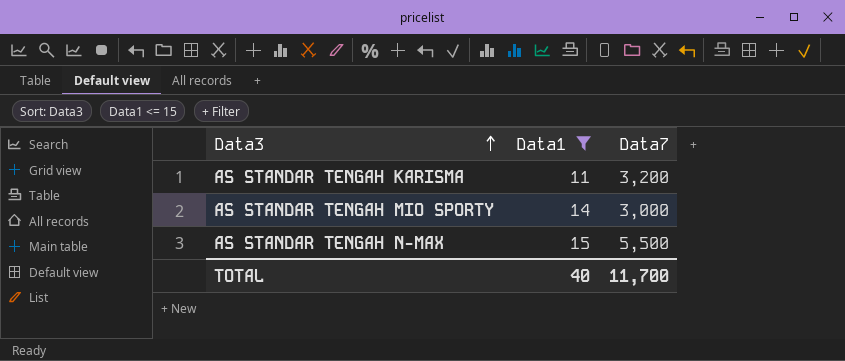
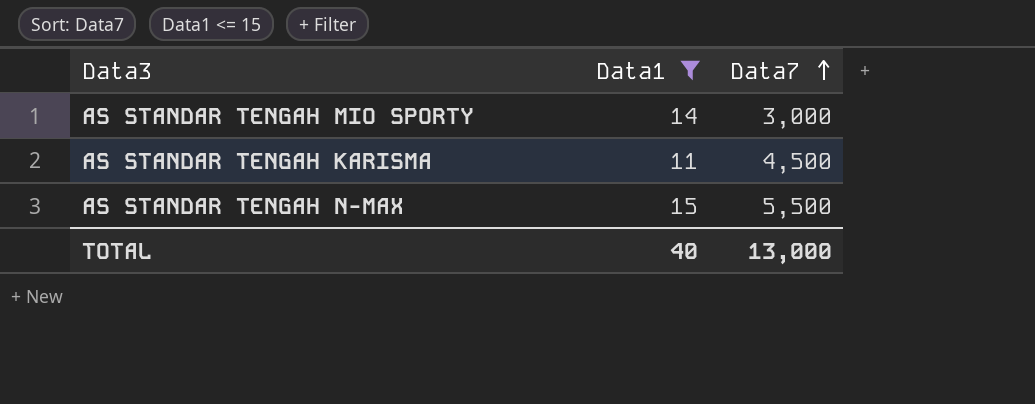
row order: Data3 ascending -> Data7 ascending
AS STANDAR TENGAH KARISMA | Data7: 3,200 -> 4,500
TOTAL | Data7: 11,700 -> 13,000

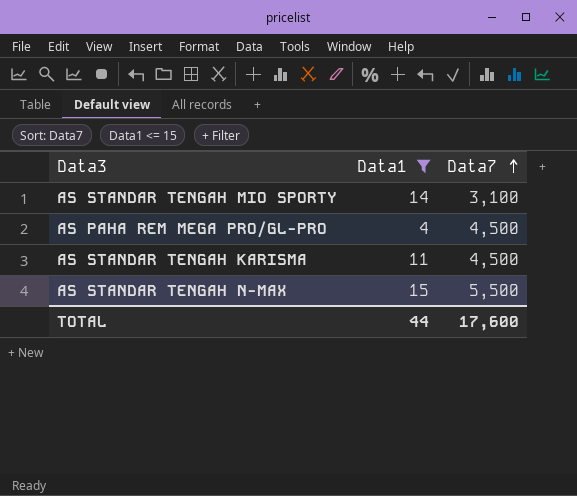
AS STANDAR TENGAH MIO SPORTY | Data7: 3,000 -> 3,100
row AS PAHA REM MEGA PRO/GL-PRO: none -> 4 | 4,500
TOTAL | Data1: 40 -> 44
TOTAL | Data7: 13,000 -> 17,600

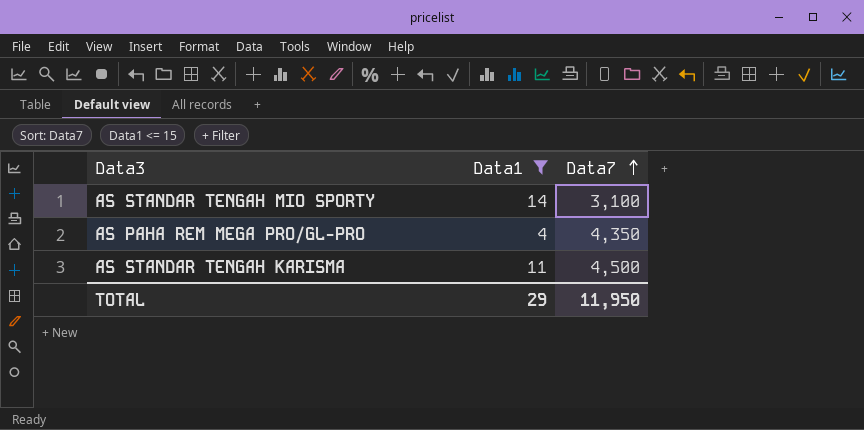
row AS STANDAR TENGAH N-MAX: 15 | 5,500 -> none
AS PAHA REM MEGA PRO/GL-PRO | Data7: 4,500 -> 4,350
TOTAL | Data1: 44 -> 29
TOTAL | Data7: 17,600 -> 11,950

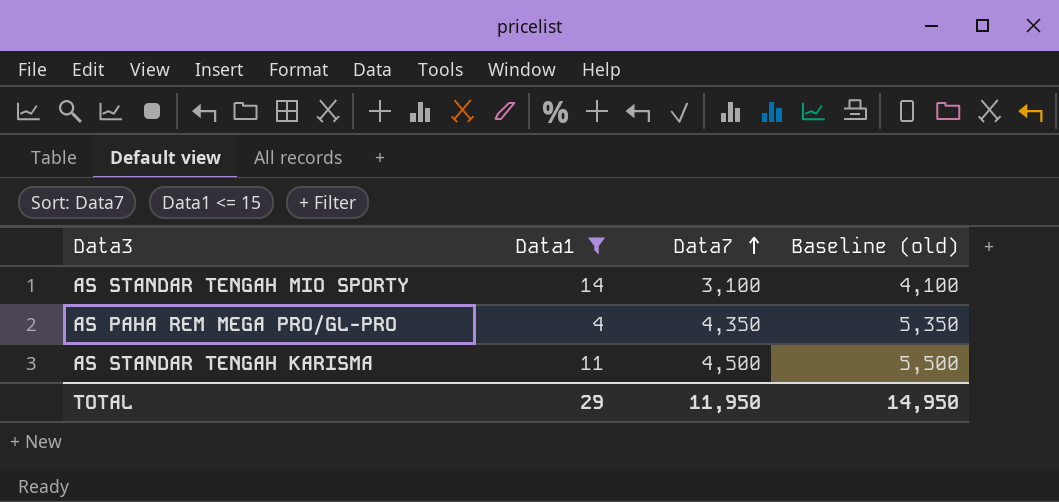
column Baseline (old) | formula: none -> [Data7] + 1000

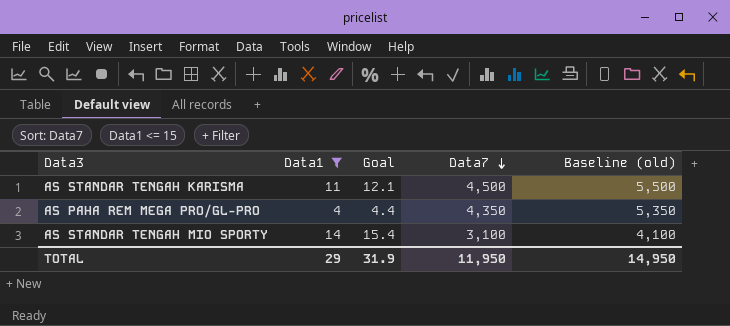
row order: Data7 ascending -> Data7 descending
column Goal | formula: none -> [Data1] * 1.1

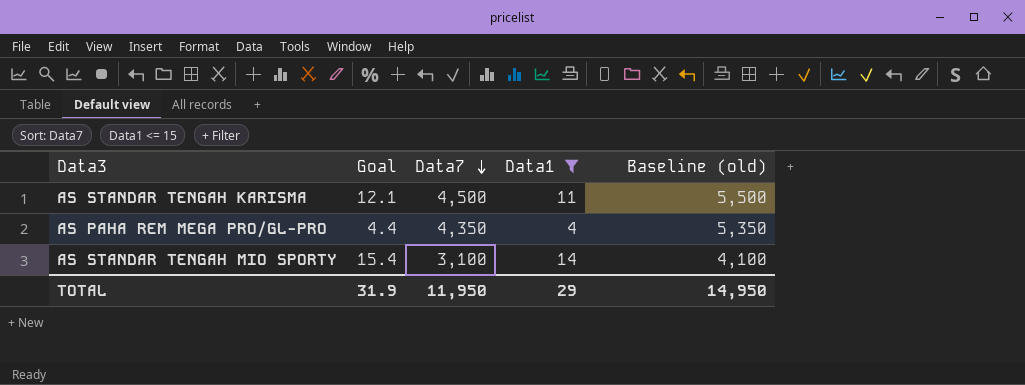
column Data1 | position: 2 -> 4

